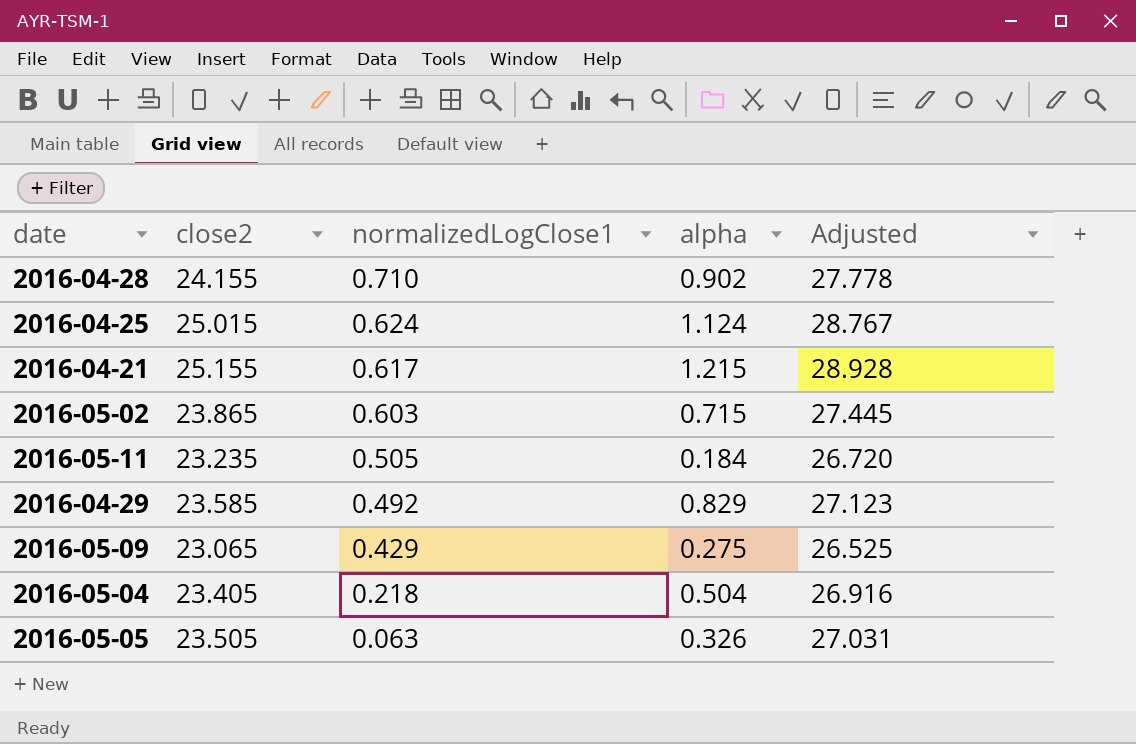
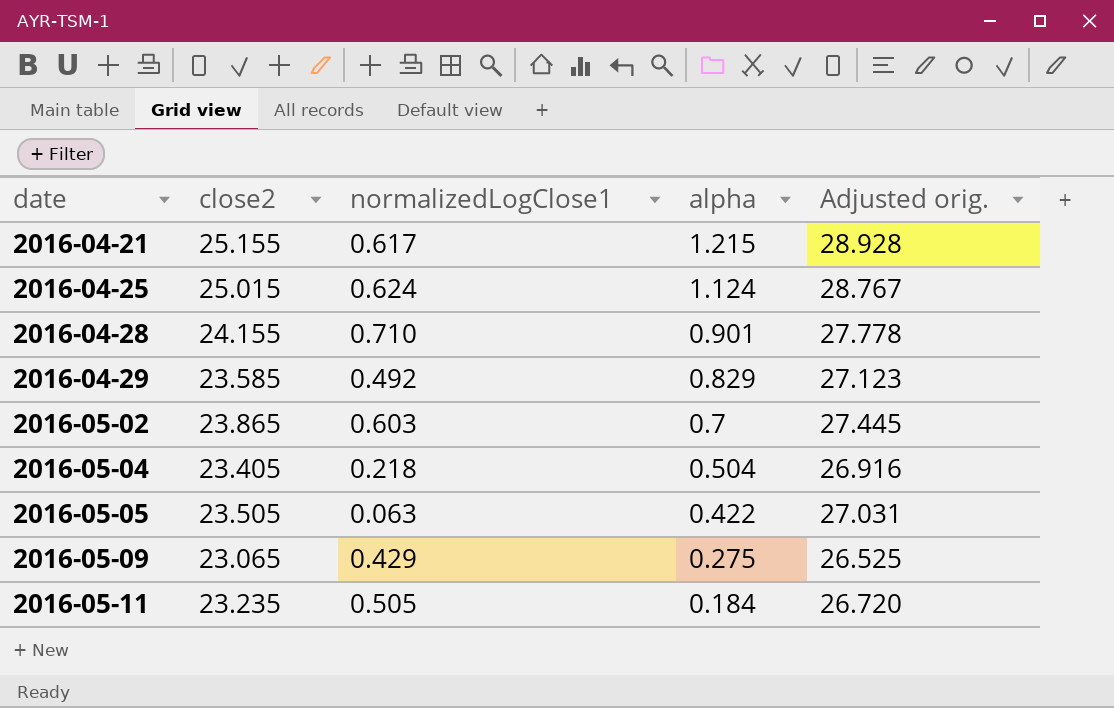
row order: normalizedLogClose1 descending -> date ascending
column name: Adjusted -> Adjusted orig.
2016-04-28 | alpha: 0.902 -> 0.901
2016-05-02 | alpha: 0.715 -> 0.7
2016-05-05 | alpha: 0.326 -> 0.422

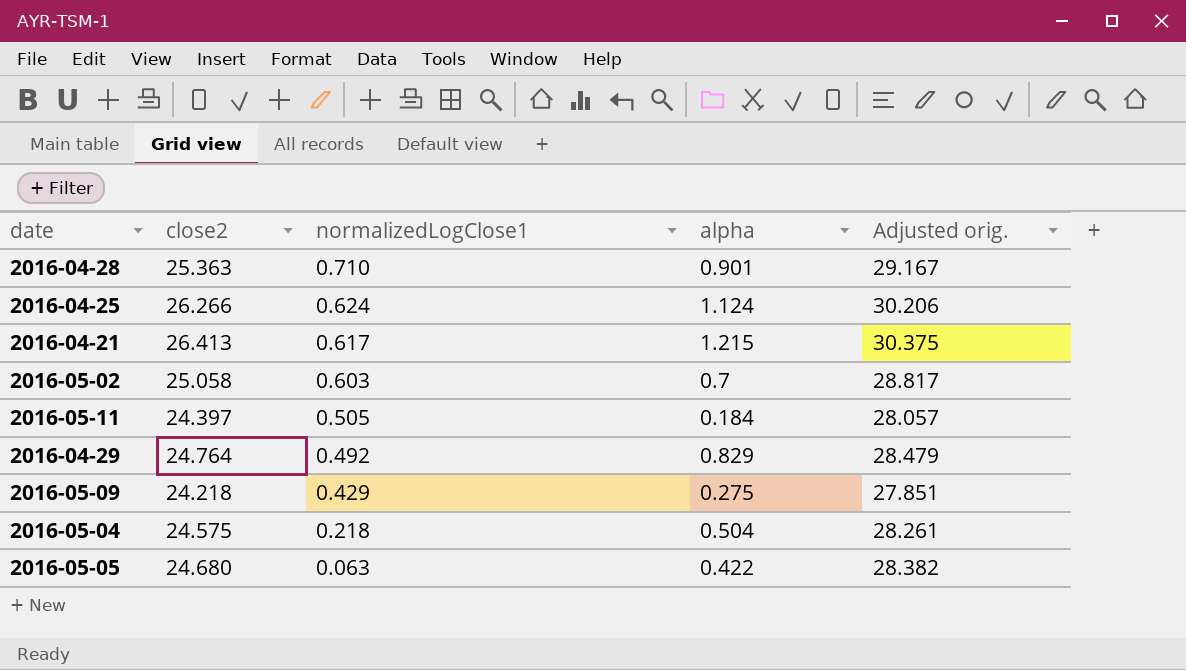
row order: date ascending -> normalizedLogClose1 descending
2016-04-28 | close2: 24.155 -> 25.363
2016-04-28 | Adjusted orig.: 27.778 -> 29.167
2016-04-25 | close2: 25.015 -> 26.266
2016-04-25 | Adjusted orig.: 28.767 -> 30.206
2016-04-21 | close2: 25.155 -> 26.413
2016-04-21 | Adjusted orig.: 28.928 -> 30.375
2016-05-02 | close2: 23.865 -> 25.058
2016-05-02 | Adjusted orig.: 27.445 -> 28.817
2016-05-11 | close2: 23.235 -> 24.397
2016-05-11 | Adjusted orig.: 26.720 -> 28.057
2016-04-29 | close2: 23.585 -> 24.764
2016-04-29 | Adjusted orig.: 27.123 -> 28.479
2016-05-09 | close2: 23.065 -> 24.218
2016-05-09 | Adjusted orig.: 26.525 -> 27.851
2016-05-04 | close2: 23.405 -> 24.575
2016-05-04 | Adjusted orig.: 26.916 -> 28.261
2016-05-05 | close2: 23.505 -> 24.680
2016-05-05 | Adjusted orig.: 27.031 -> 28.382

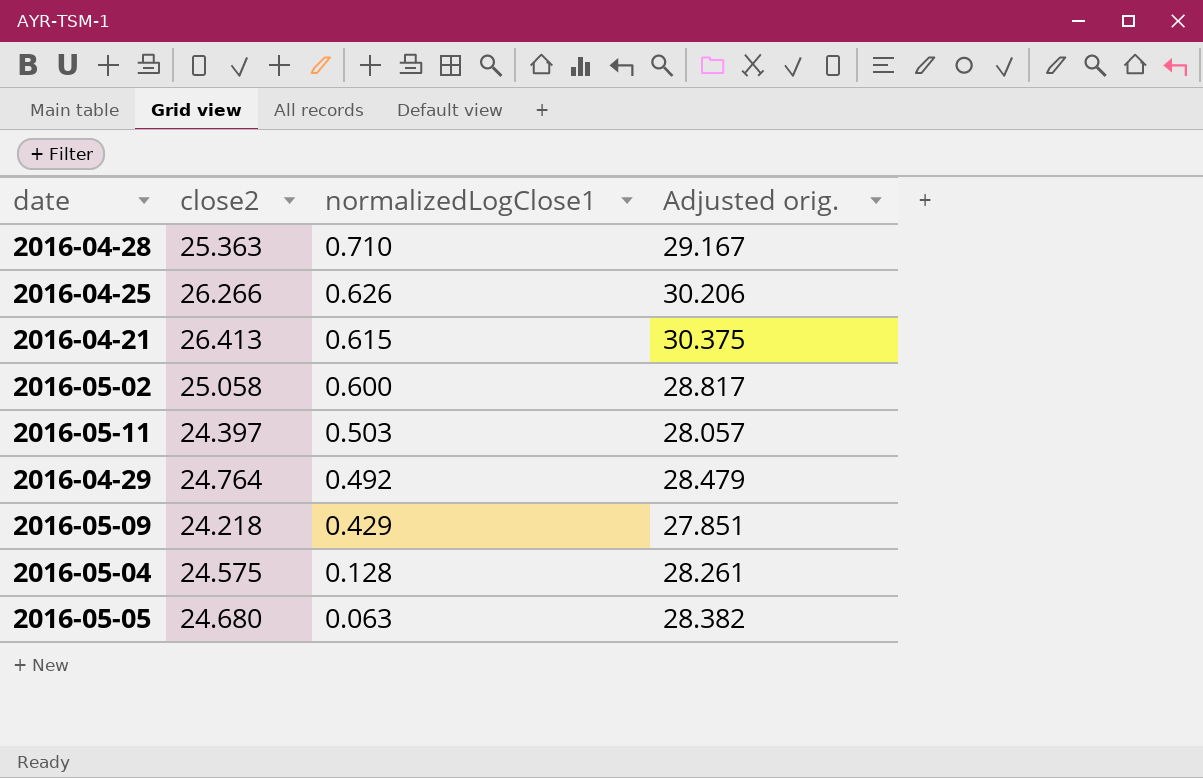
column alpha | position: 4 -> none
2016-04-25 | normalizedLogClose1: 0.624 -> 0.626
2016-04-21 | normalizedLogClose1: 0.617 -> 0.615
2016-05-02 | normalizedLogClose1: 0.603 -> 0.600
2016-05-11 | normalizedLogClose1: 0.505 -> 0.503
2016-05-04 | normalizedLogClose1: 0.218 -> 0.128

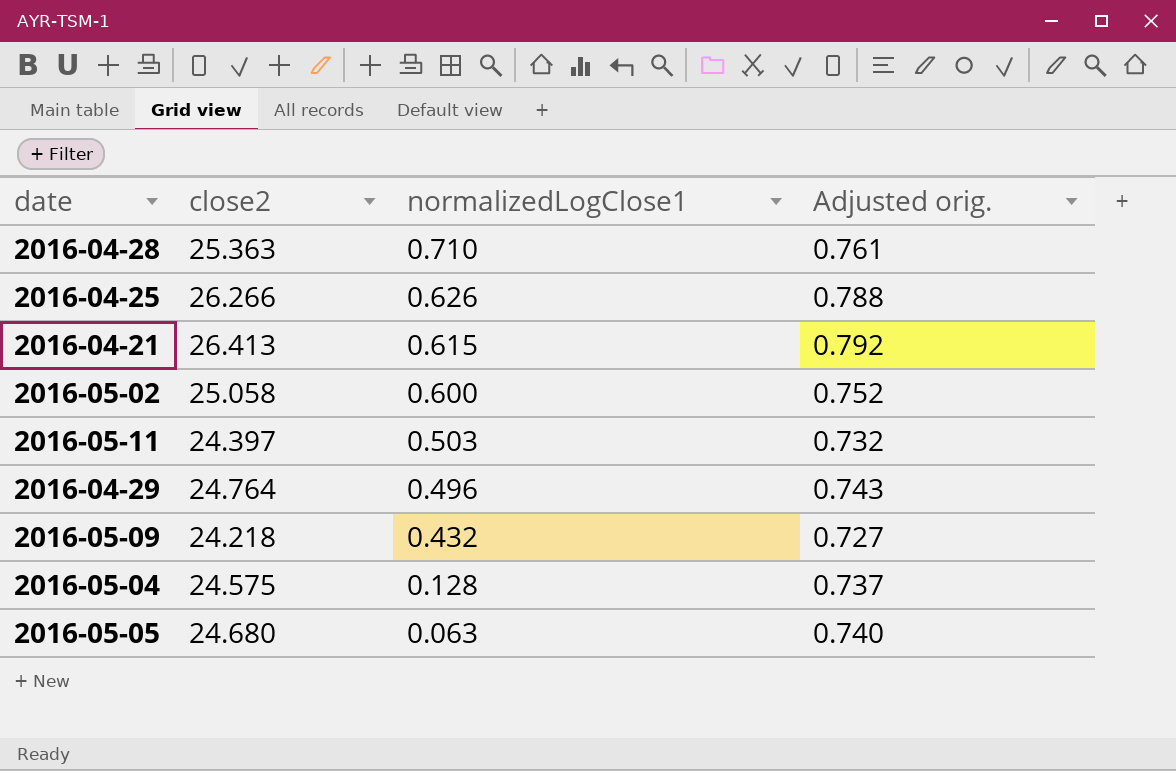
column Adjusted orig. | formula: [close2] * 1.15 -> [close2] * 0.03
2016-04-29 | normalizedLogClose1: 0.492 -> 0.496
2016-05-09 | normalizedLogClose1: 0.429 -> 0.432

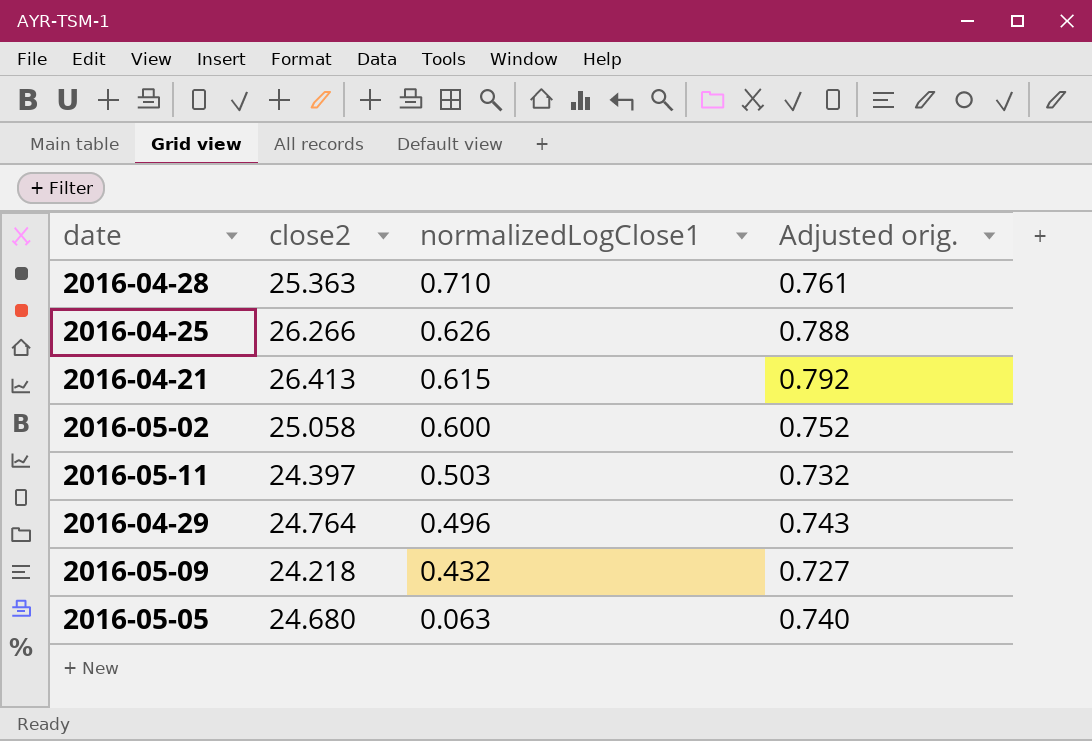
row 2016-05-04: 24.575 | 0.128 | 0.737 -> none

